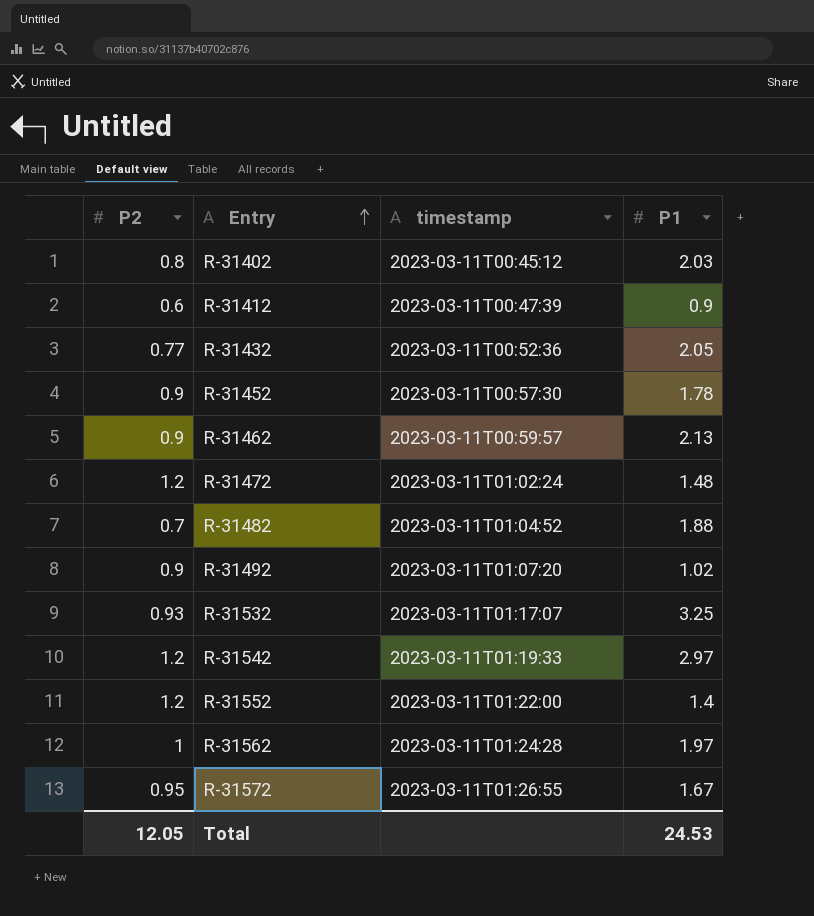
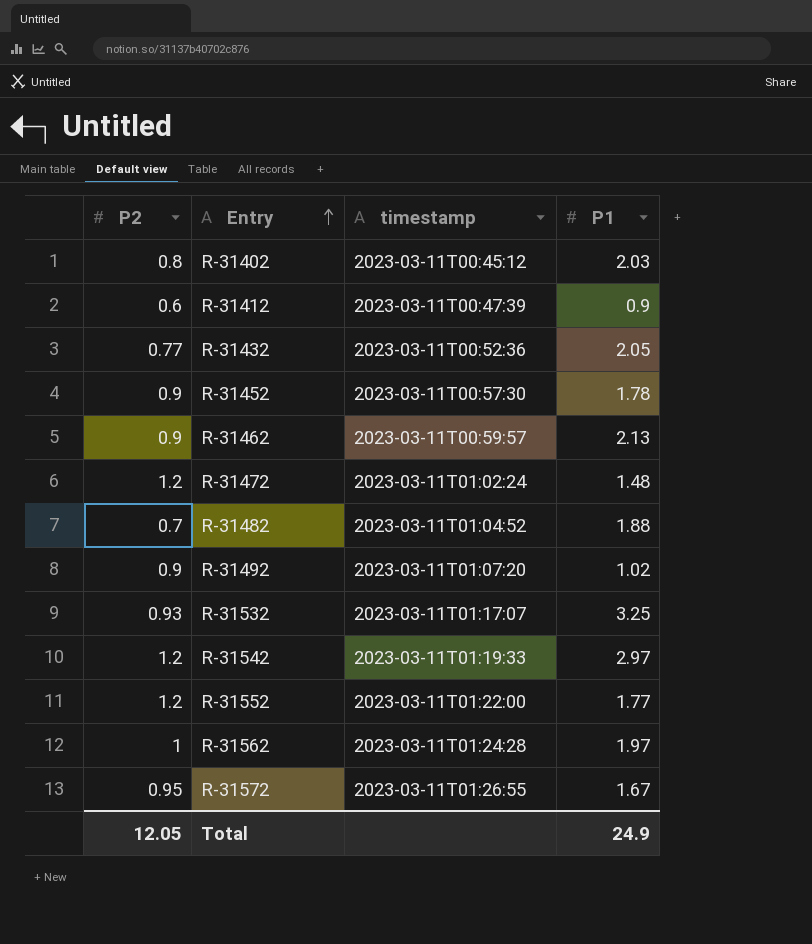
R-31552 | P1: 1.4 -> 1.77
Total | P1: 24.53 -> 24.9

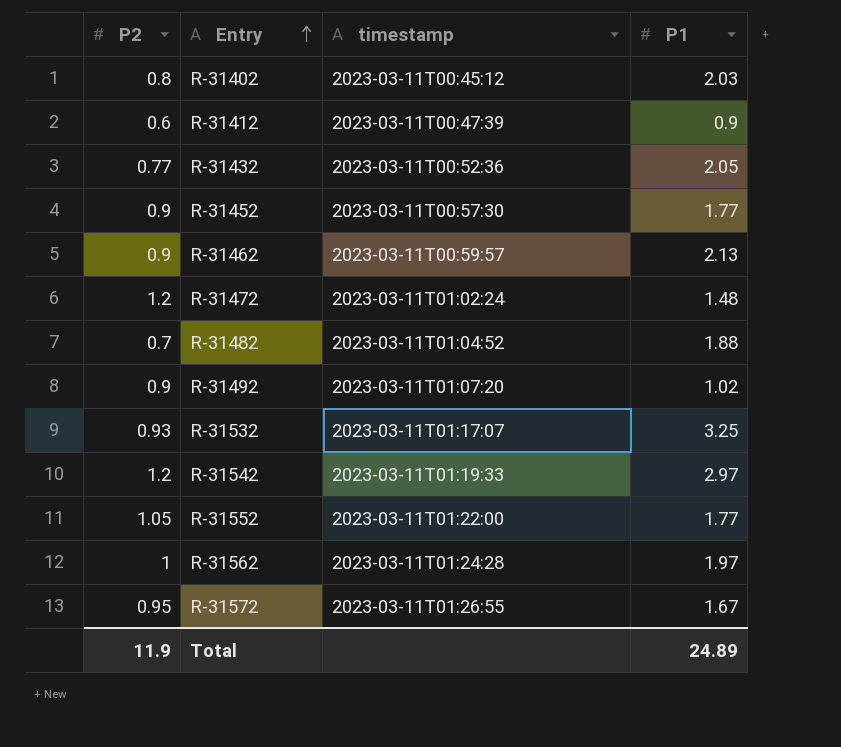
R-31452 | P1: 1.78 -> 1.77
R-31552 | P2: 1.2 -> 1.05
Total | P2: 12.05 -> 11.9
Total | P1: 24.9 -> 24.89

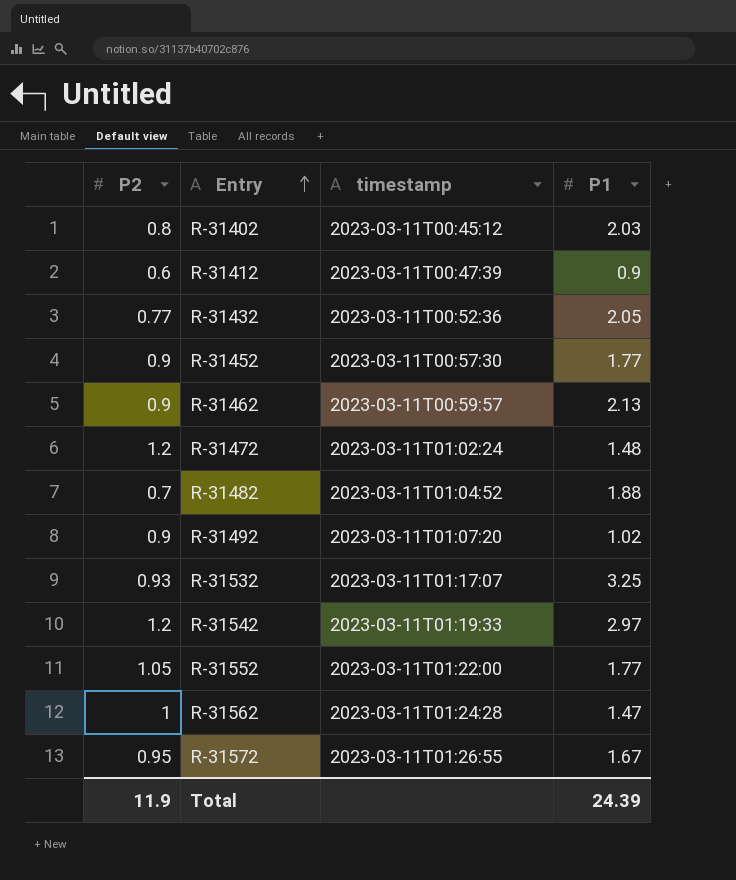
R-31562 | P1: 1.97 -> 1.47
Total | P1: 24.89 -> 24.39

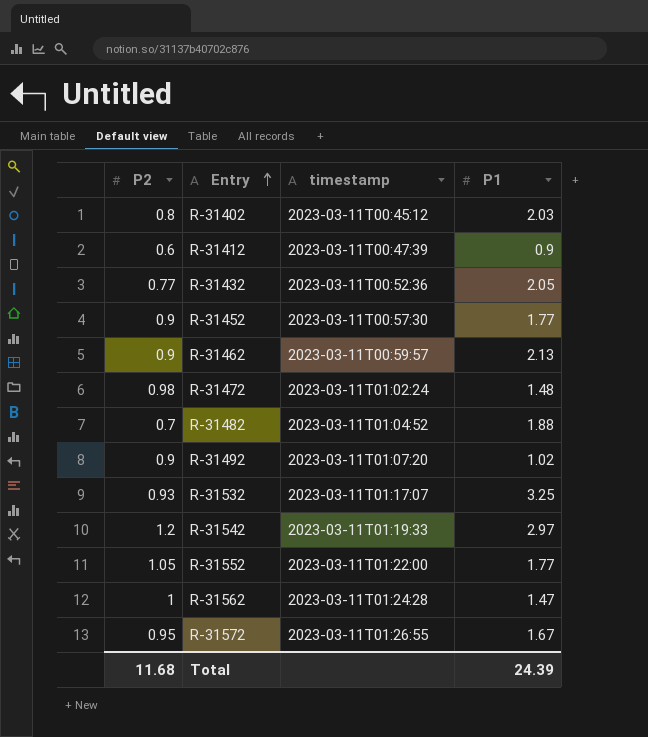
R-31472 | P2: 1.2 -> 0.98
Total | P2: 11.9 -> 11.68

